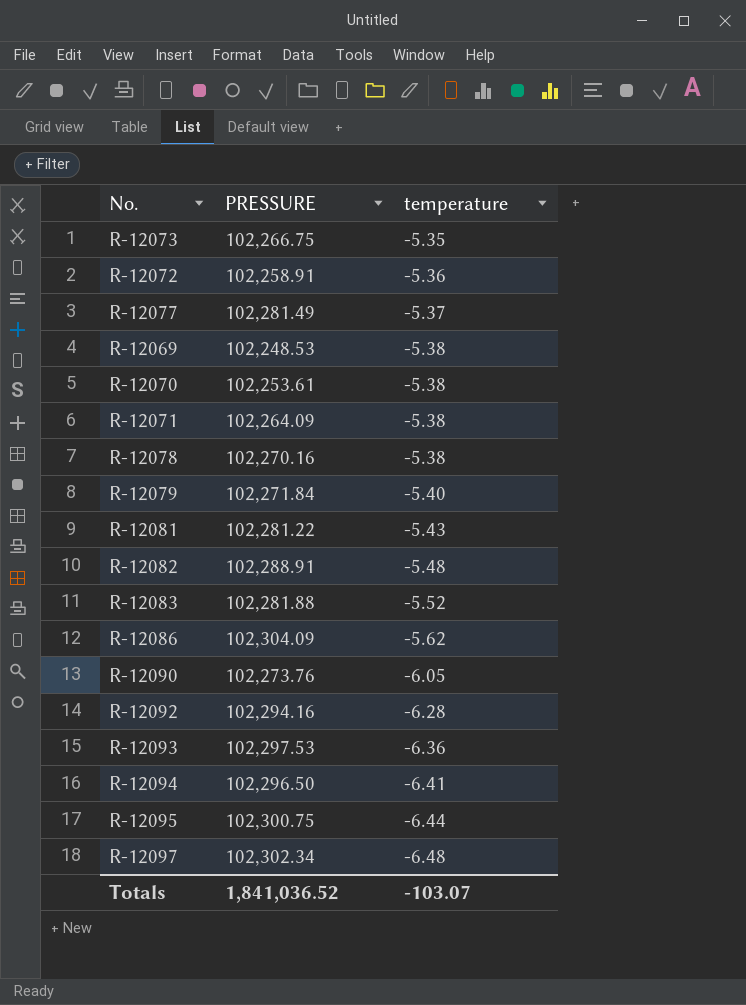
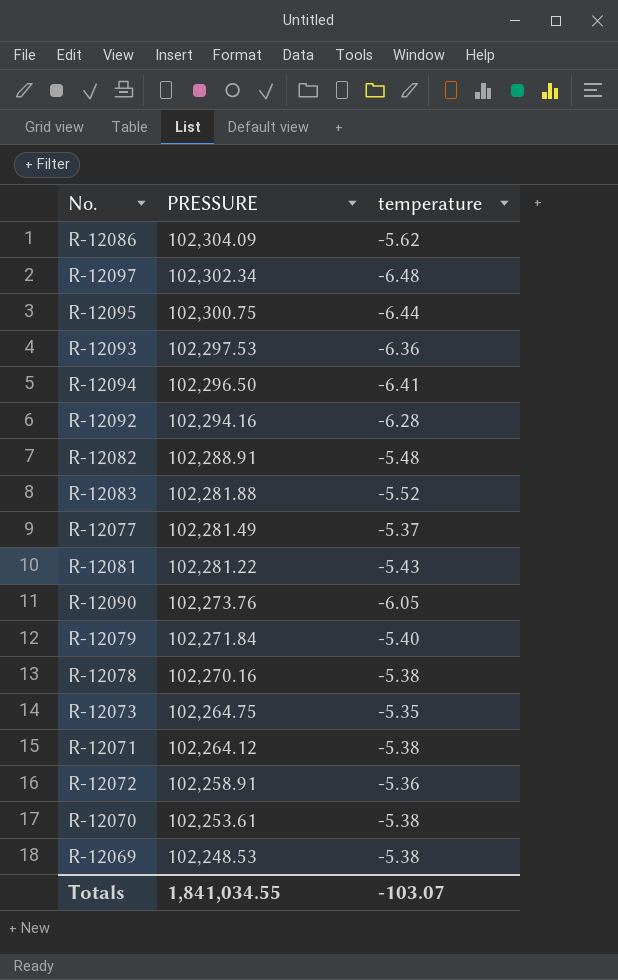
row order: temperature descending -> PRESSURE descending
R-12073 | PRESSURE: 102,266.75 -> 102,264.75
R-12071 | PRESSURE: 102,264.09 -> 102,264.12
Totals | PRESSURE: 1,841,036.52 -> 1,841,034.55

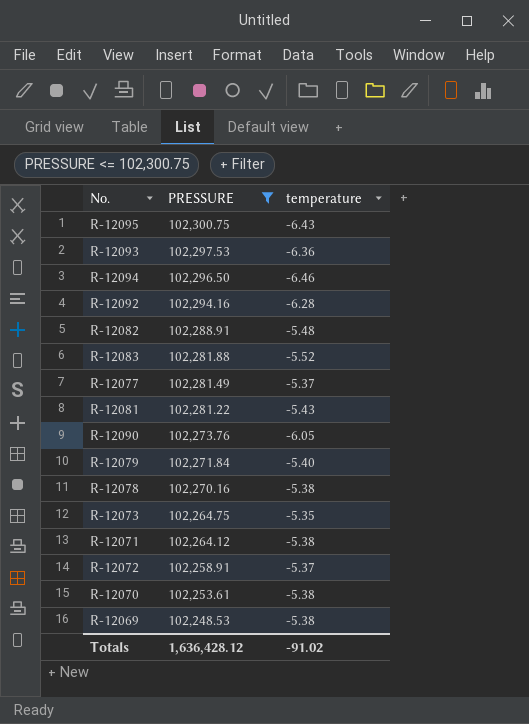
filter: none -> PRESSURE <= 102,300.75
R-12095 | temperature: -6.44 -> -6.43
R-12094 | temperature: -6.41 -> -6.46
R-12072 | temperature: -5.36 -> -5.37
Totals | PRESSURE: 1,841,034.55 -> 1,636,428.12
Totals | temperature: -103.07 -> -91.02

